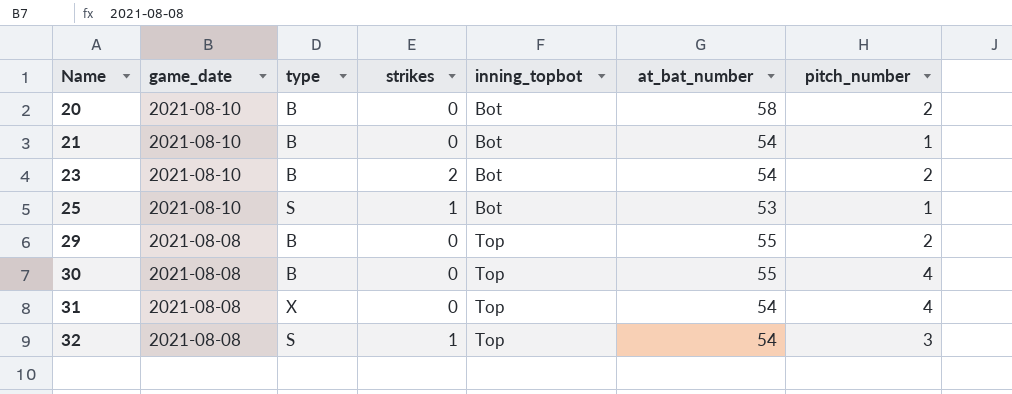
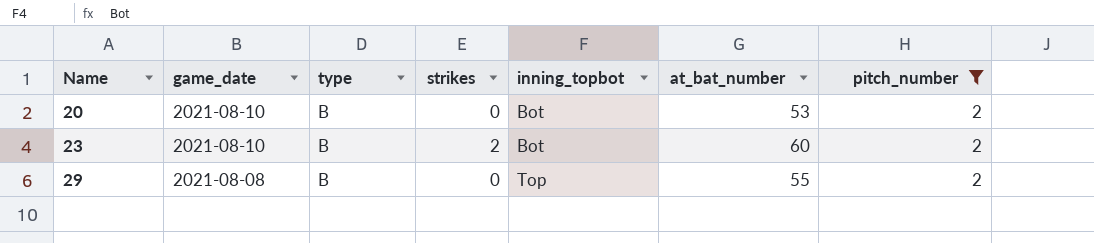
filter: none -> pitch_number = 2
20 | at_bat_number: 58 -> 53
23 | at_bat_number: 54 -> 60

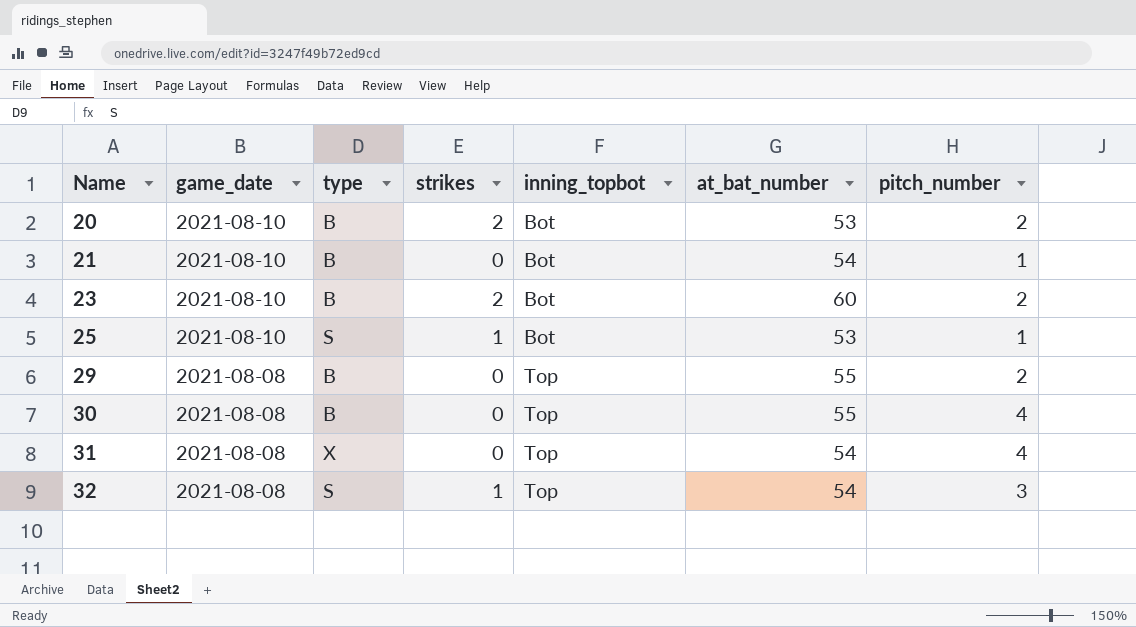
filter: pitch_number = 2 -> none
20 | strikes: 0 -> 2

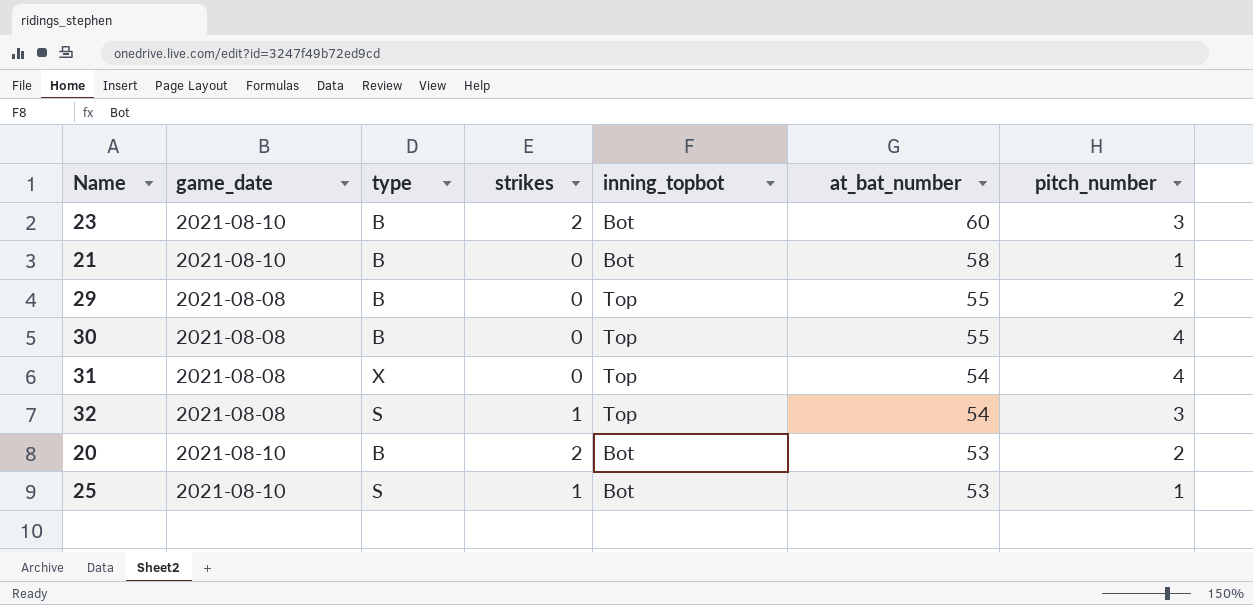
row order: Name ascending -> at_bat_number descending
23 | pitch_number: 2 -> 3
21 | at_bat_number: 54 -> 58

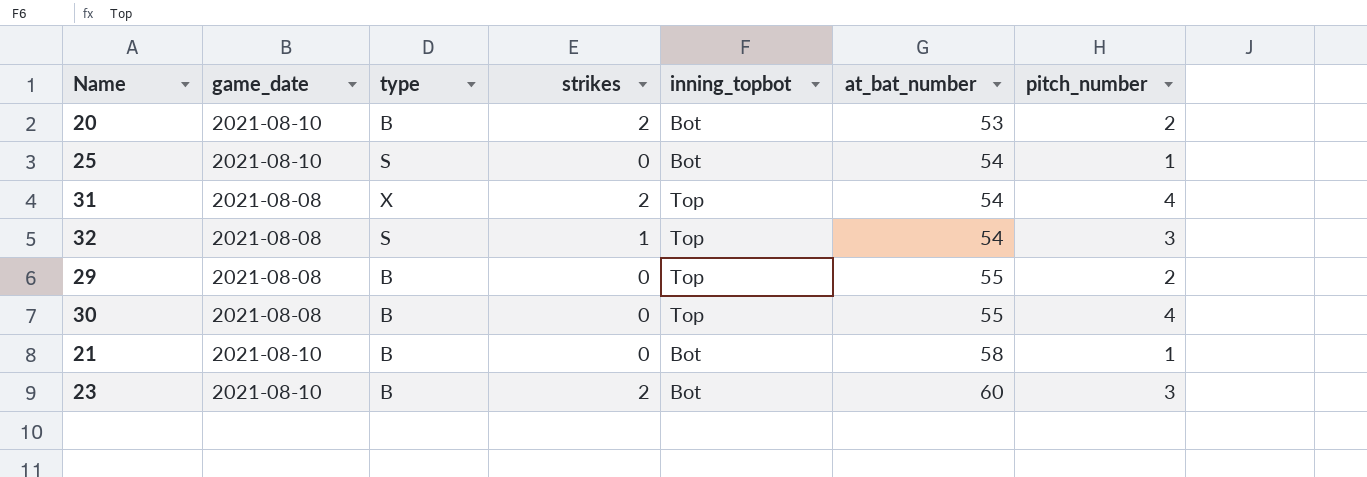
row order: at_bat_number descending -> at_bat_number ascending
25 | strikes: 1 -> 0
25 | at_bat_number: 53 -> 54
31 | strikes: 0 -> 2

